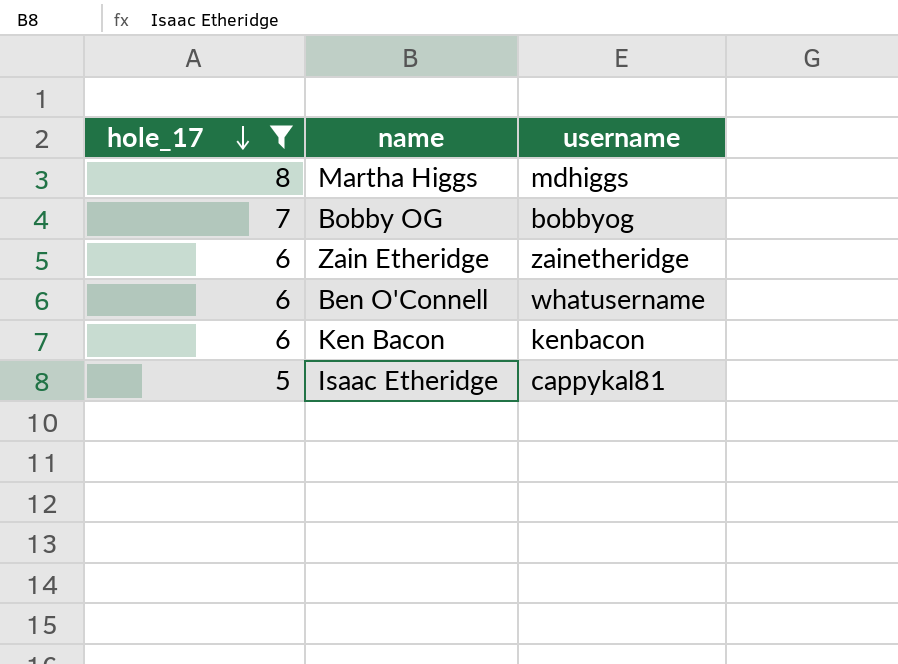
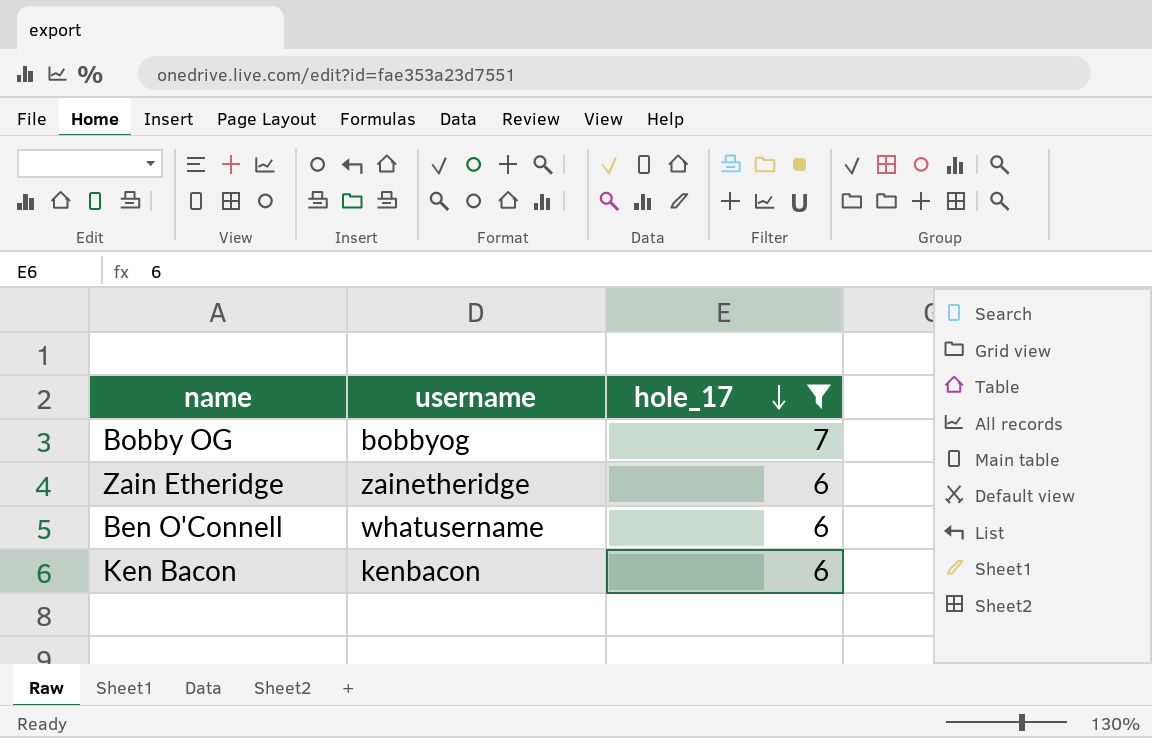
column hole_17 | position: 1 -> 3
row Martha Higgs: 8 | mdhiggs -> none
row Isaac Etheridge: 5 | cappykal81 -> none

